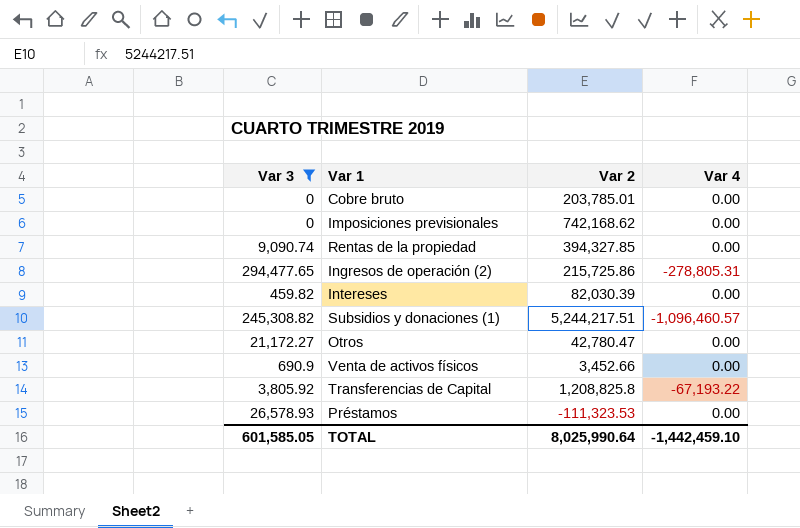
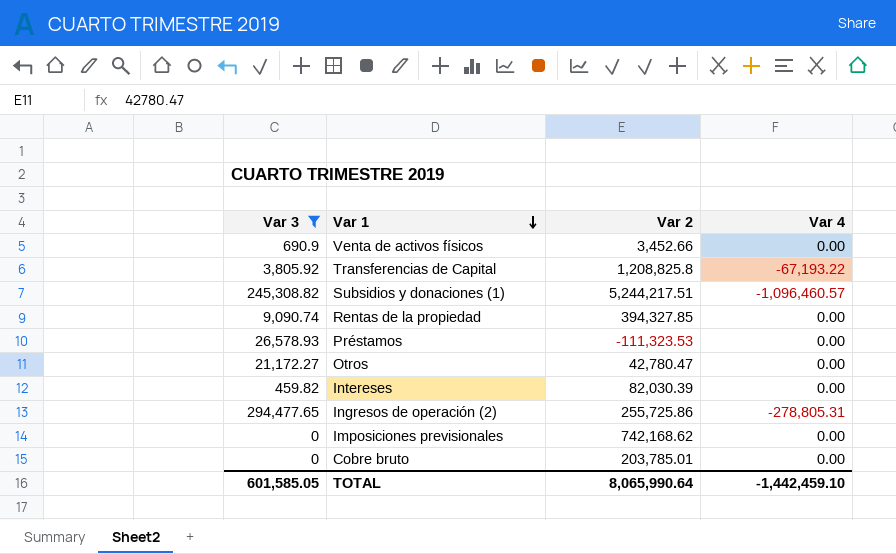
row order: none -> Var 1 descending
Ingresos de operación (2) | Var 2: 215,725.86 -> 255,725.86
TOTAL | Var 2: 8,025,990.64 -> 8,065,990.64

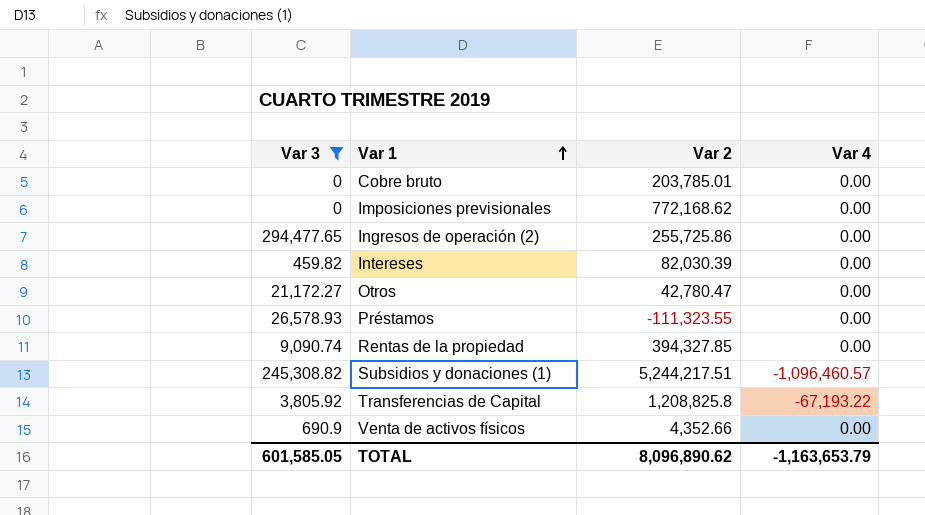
row order: Var 1 descending -> Var 1 ascending
Imposiciones previsionales | Var 2: 742,168.62 -> 772,168.62
Ingresos de operación (2) | Var 4: -278,805.31 -> 0.00
Préstamos | Var 2: -111,323.53 -> -111,323.55
Venta de activos físicos | Var 2: 3,452.66 -> 4,352.66
TOTAL | Var 2: 8,065,990.64 -> 8,096,890.62
TOTAL | Var 4: -1,442,459.10 -> -1,163,653.79

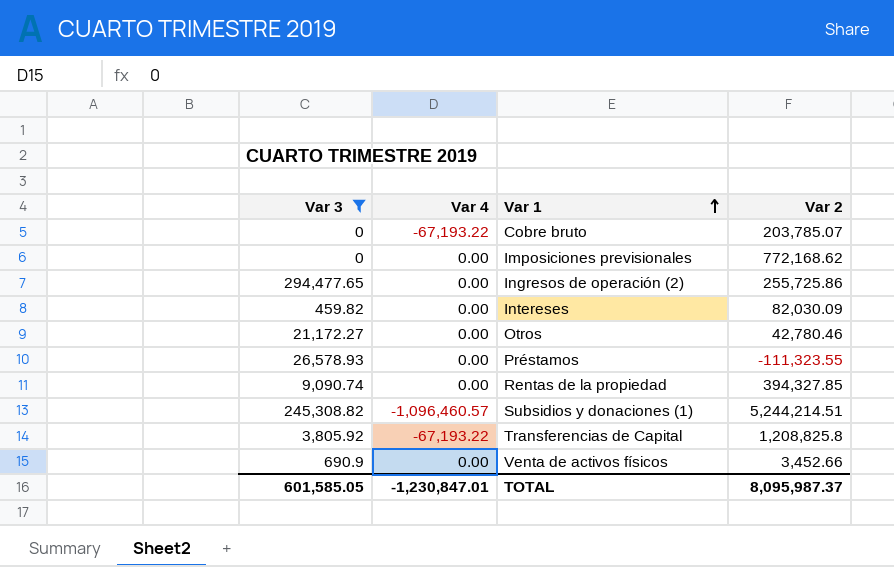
column Var 4 | position: 4 -> 2
Cobre bruto | Var 4: 0.00 -> -67,193.22
Cobre bruto | Var 2: 203,785.01 -> 203,785.07
Intereses | Var 2: 82,030.39 -> 82,030.09
Otros | Var 2: 42,780.47 -> 42,780.46
Subsidios y donaciones (1) | Var 2: 5,244,217.51 -> 5,244,214.51
Venta de activos físicos | Var 2: 4,352.66 -> 3,452.66
TOTAL | Var 4: -1,163,653.79 -> -1,230,847.01
TOTAL | Var 2: 8,096,890.62 -> 8,095,987.37

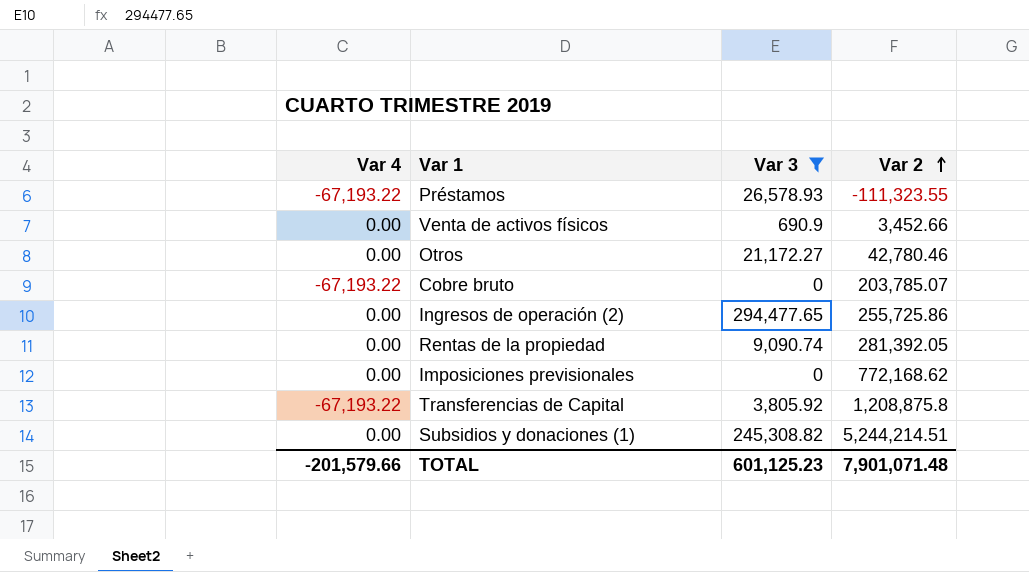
row order: Var 1 ascending -> Var 2 ascending
column Var 3 | position: 1 -> 3
row Intereses: 459.82 | 0.00 | 82,030.09 -> none
Préstamos | Var 4: 0.00 -> -67,193.22
Rentas de la propiedad | Var 2: 394,327.85 -> 281,392.05
Transferencias de Capital | Var 2: 1,208,825.8 -> 1,208,875.8
Subsidios y donaciones (1) | Var 4: -1,096,460.57 -> 0.00
TOTAL | Var 4: -1,230,847.01 -> -201,579.66
TOTAL | Var 3: 601,585.05 -> 601,125.23
TOTAL | Var 2: 8,095,987.37 -> 7,901,071.48

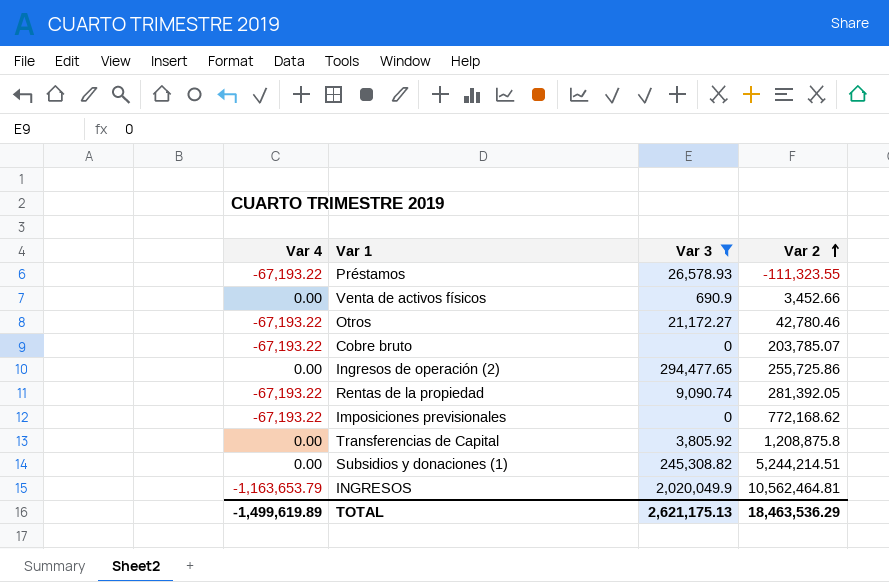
Otros | Var 4: 0.00 -> -67,193.22
Rentas de la propiedad | Var 4: 0.00 -> -67,193.22
Imposiciones previsionales | Var 4: 0.00 -> -67,193.22
Transferencias de Capital | Var 4: -67,193.22 -> 0.00
row INGRESOS: none -> -1,163,653.79 | 2,020,049.9 | 10,562,464.81
TOTAL | Var 4: -201,579.66 -> -1,499,619.89
TOTAL | Var 3: 601,125.23 -> 2,621,175.13
TOTAL | Var 2: 7,901,071.48 -> 18,463,536.29

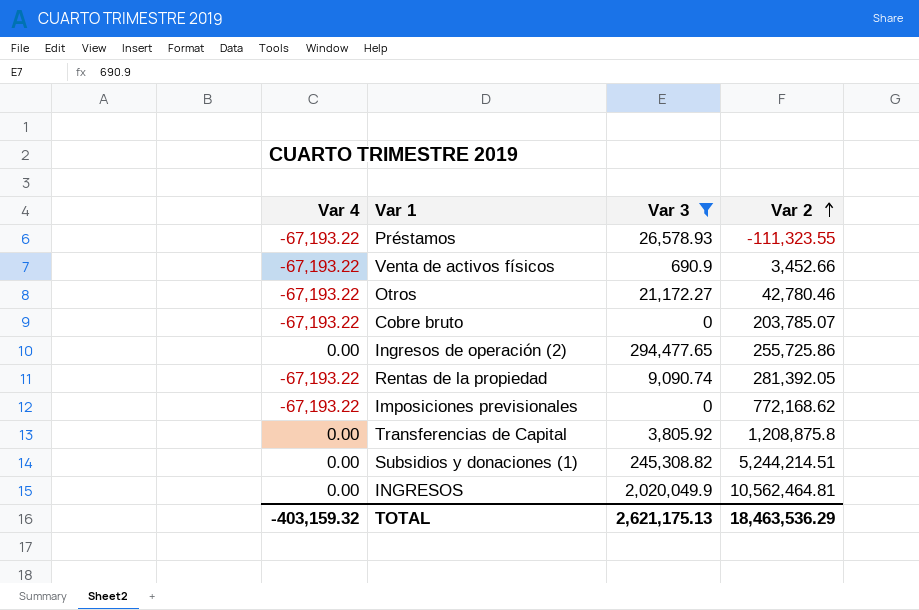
Venta de activos físicos | Var 4: 0.00 -> -67,193.22
INGRESOS | Var 4: -1,163,653.79 -> 0.00
TOTAL | Var 4: -1,499,619.89 -> -403,159.32

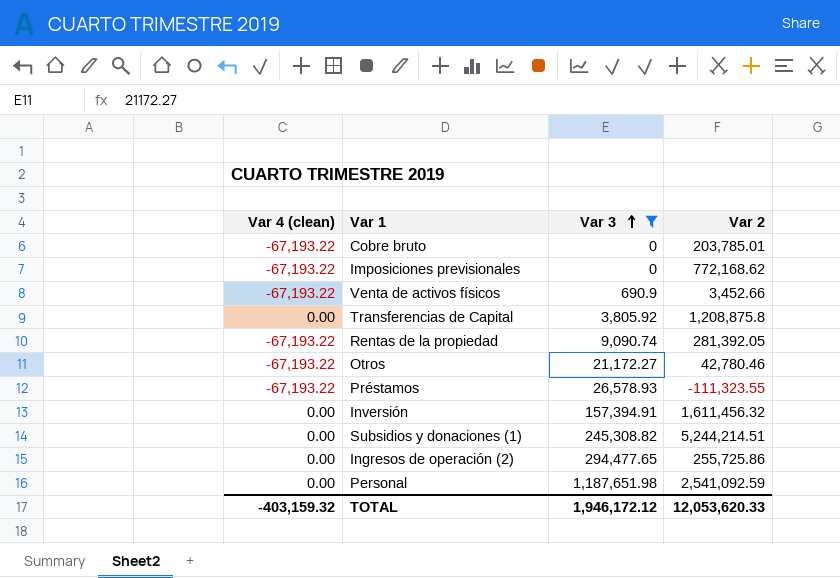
row order: Var 2 ascending -> Var 3 ascending
column name: Var 4 -> Var 4 (clean)
row INGRESOS: 0.00 | 2,020,049.9 | 10,562,464.81 -> none
Cobre bruto | Var 2: 203,785.07 -> 203,785.01
row Inversión: none -> 0.00 | 157,394.91 | 1,611,456.32
row Personal: none -> 0.00 | 1,187,651.98 | 2,541,092.59
TOTAL | Var 3: 2,621,175.13 -> 1,946,172.12
TOTAL | Var 2: 18,463,536.29 -> 12,053,620.33

